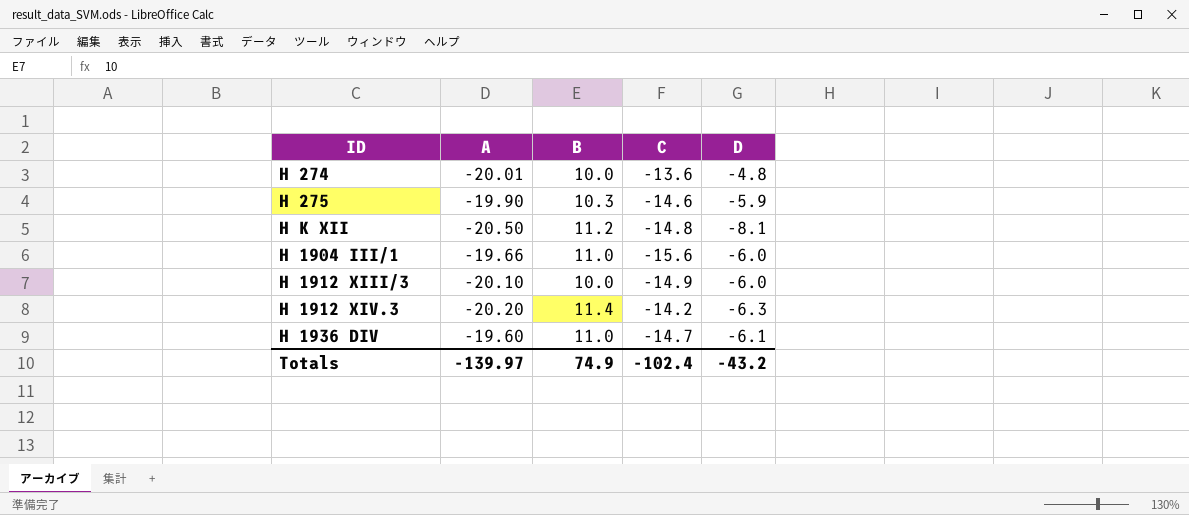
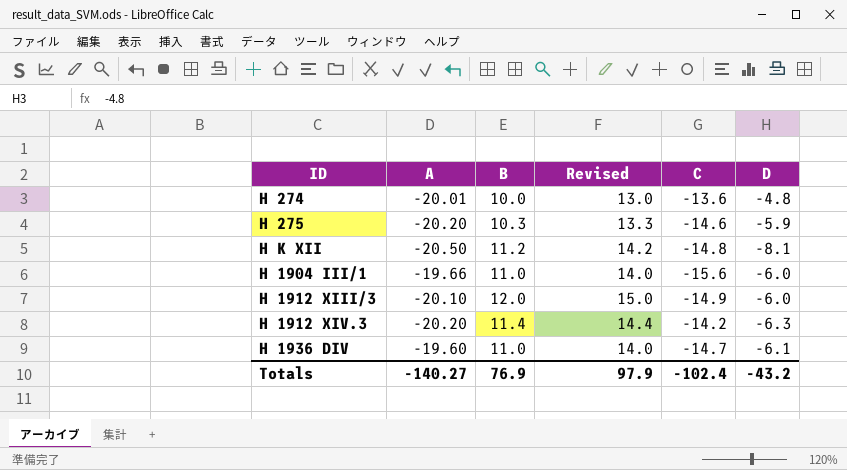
column Revised | formula: none -> [B] + 3
H 275 | A: -19.90 -> -20.20
H 1912 XIII/3 | B: 10.0 -> 12.0
Totals | A: -139.97 -> -140.27
Totals | B: 74.9 -> 76.9

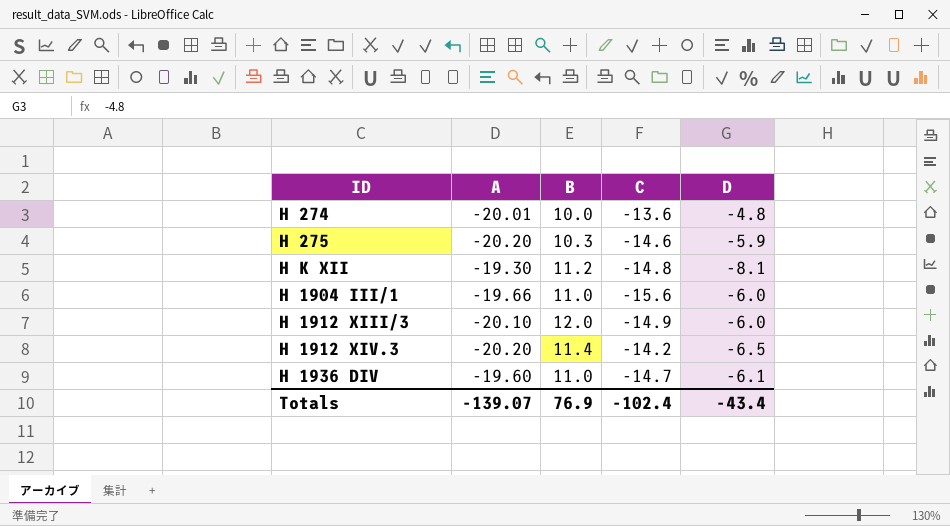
column Revised | formula: [B] + 3 -> none
H K XII | A: -20.50 -> -19.30
H 1912 XIV.3 | D: -6.3 -> -6.5
Totals | A: -140.27 -> -139.07
Totals | D: -43.2 -> -43.4

